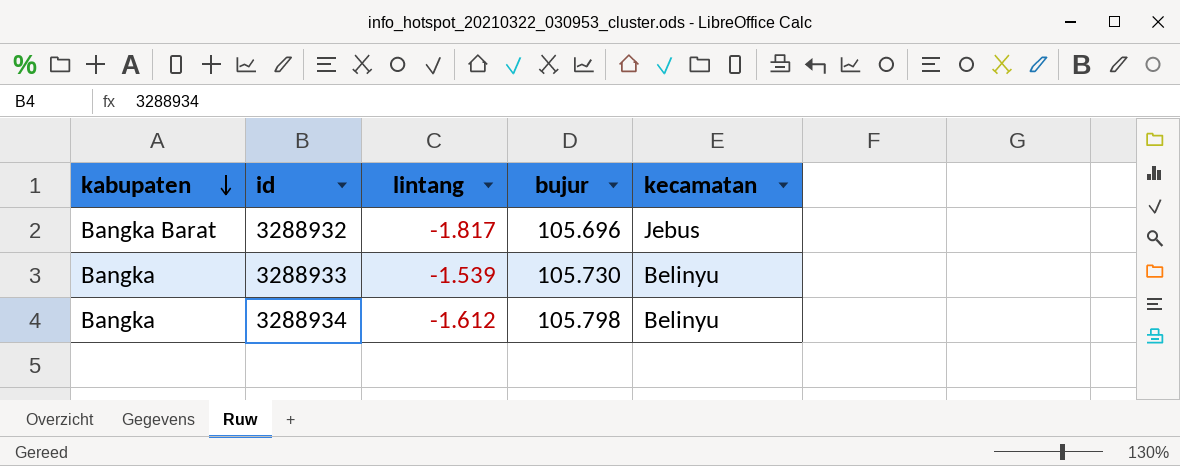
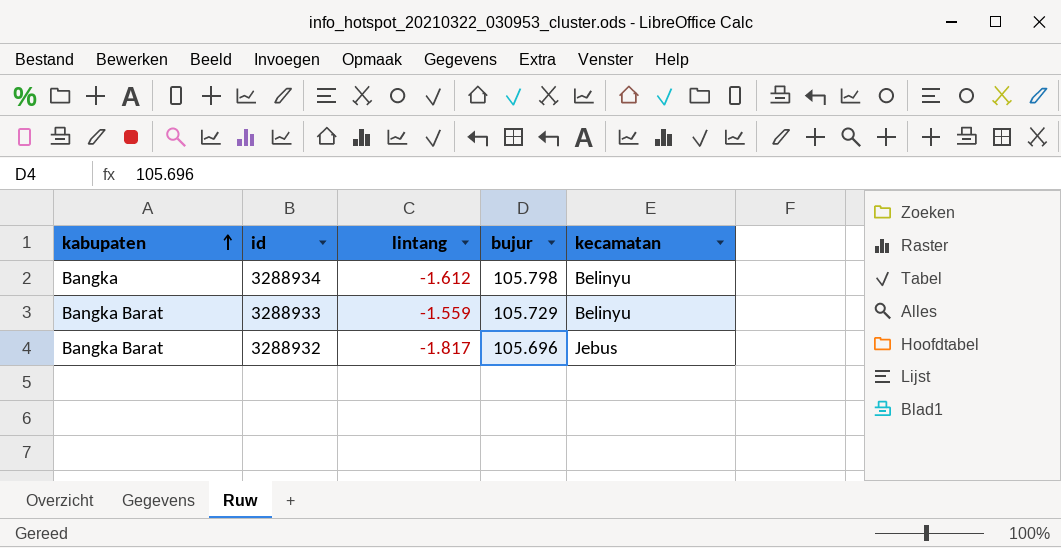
row order: kabupaten descending -> kabupaten ascending
3288933 | kabupaten: Bangka -> Bangka Barat
3288933 | lintang: -1.539 -> -1.559
3288933 | bujur: 105.730 -> 105.729

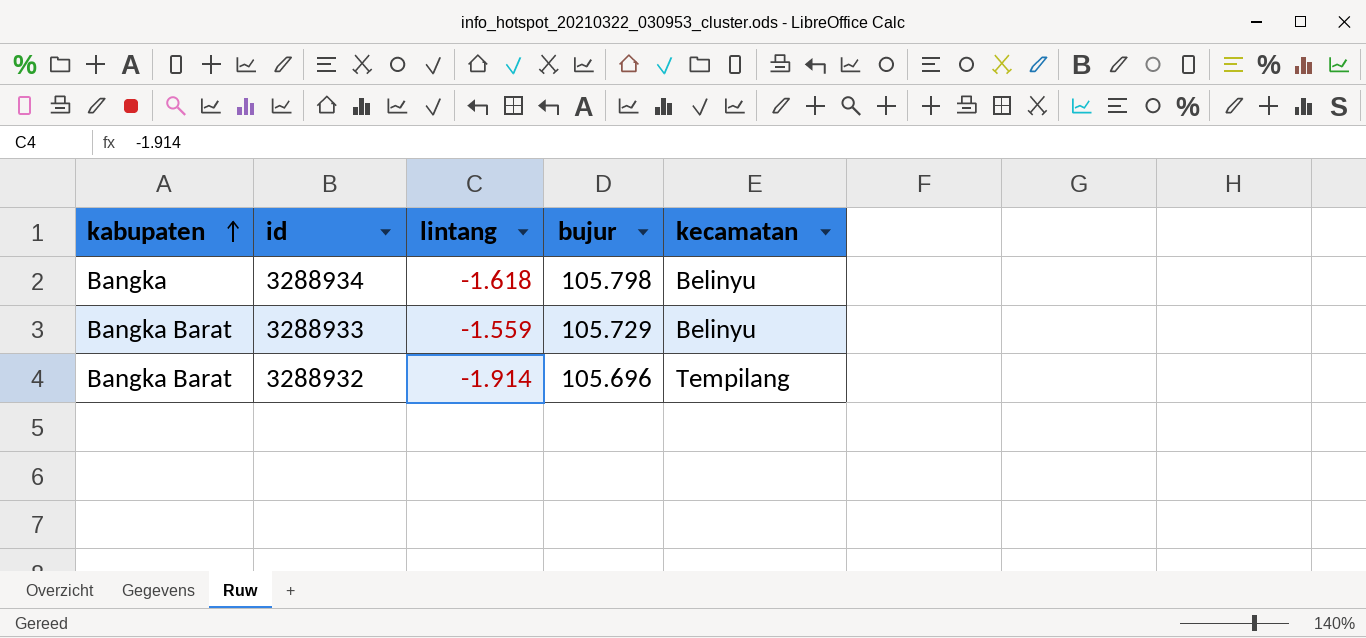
3288934 | lintang: -1.612 -> -1.618
3288932 | lintang: -1.817 -> -1.914
3288932 | kecamatan: Jebus -> Tempilang

